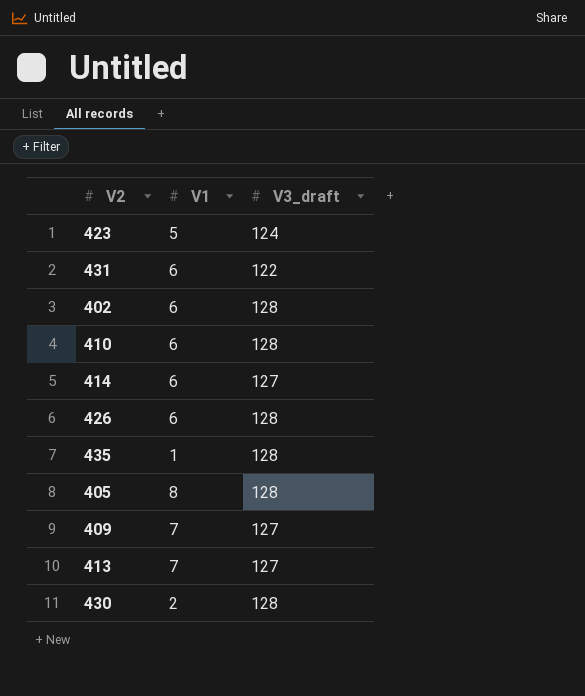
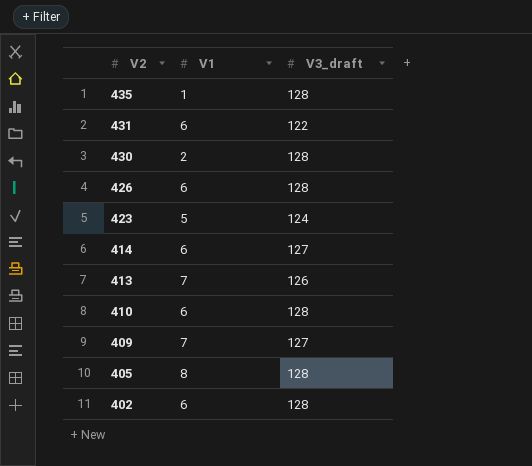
row order: none -> V2 descending
413 | V3_draft: 127 -> 126

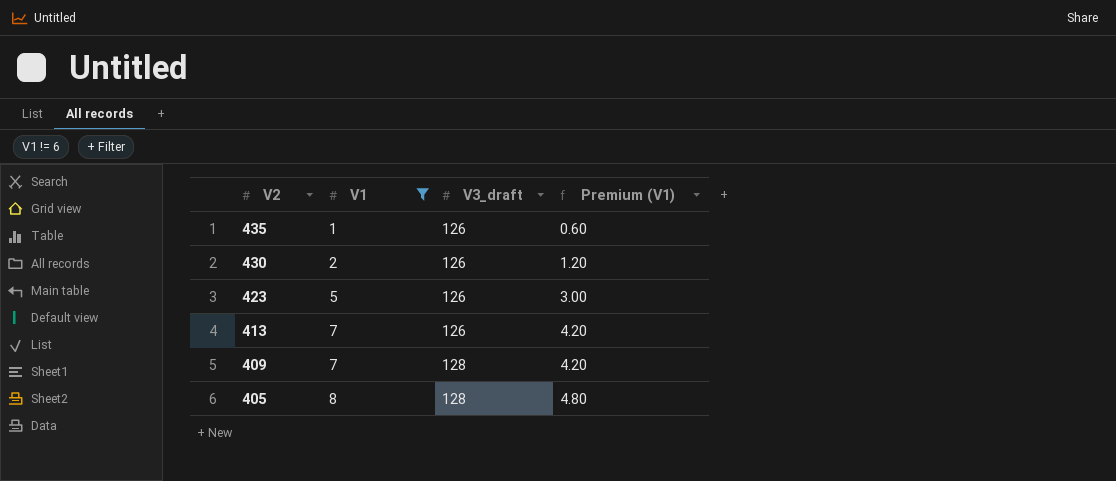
filter: none -> V1 != 6
column Premium (V1) | formula: none -> [V1] * 0.6
435 | V3_draft: 128 -> 126
430 | V3_draft: 128 -> 126
423 | V3_draft: 124 -> 126
409 | V3_draft: 127 -> 128

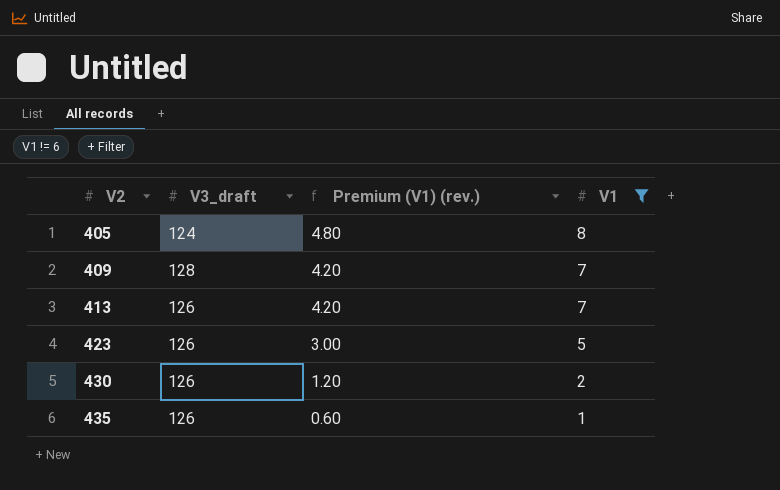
row order: V2 descending -> V2 ascending
column name: Premium (V1) -> Premium (V1) (rev.)
column V1 | position: 2 -> 4
405 | V3_draft: 128 -> 124

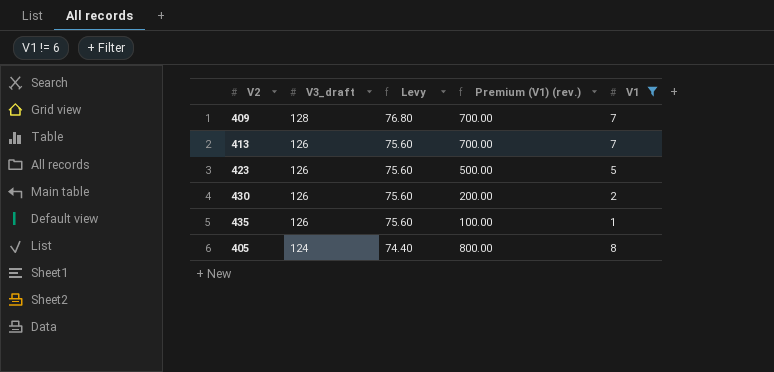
row order: V2 ascending -> V3_draft descending
column Levy | formula: none -> [V3_draft] * 0.6
column Premium (V1) (rev.) | formula: [V1] * 0.6 -> [V1] * 100

